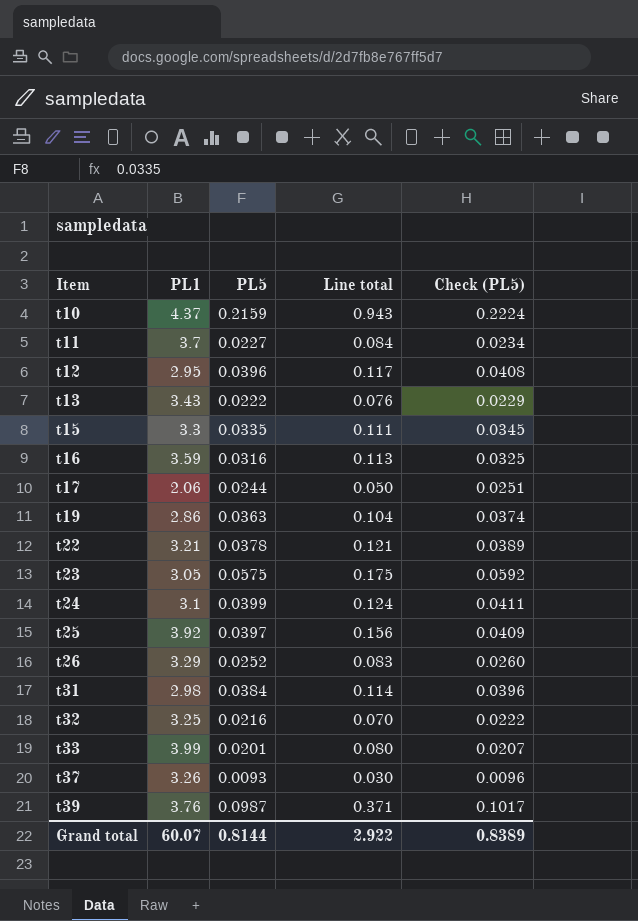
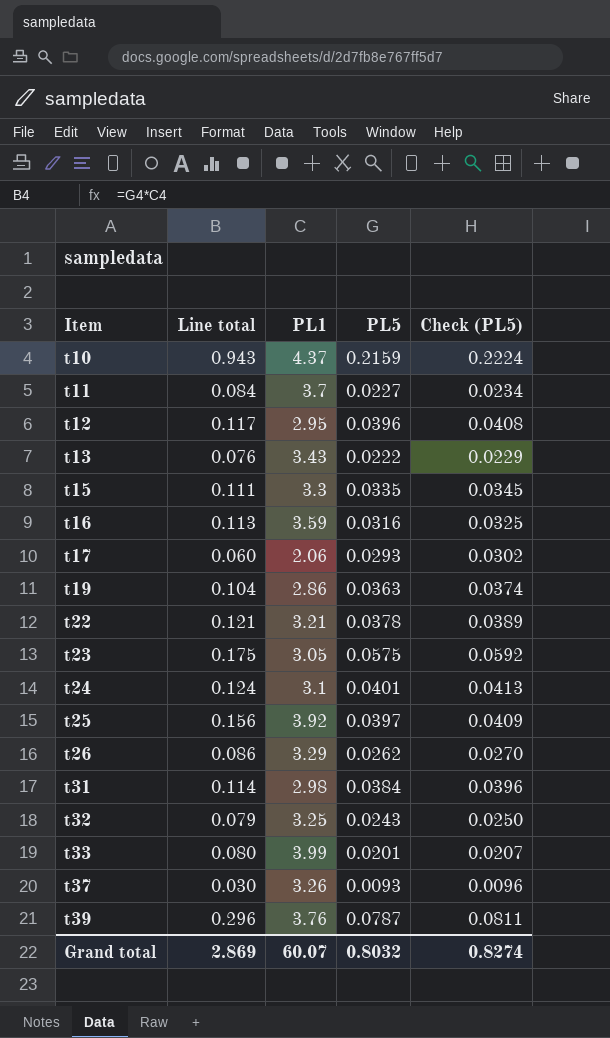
column Line total | position: 4 -> 2
t17 | Line total: 0.050 -> 0.060
t17 | PL5: 0.0244 -> 0.0293
t17 | Check (PL5): 0.0251 -> 0.0302
t24 | PL5: 0.0399 -> 0.0401
t24 | Check (PL5): 0.0411 -> 0.0413
t26 | Line total: 0.083 -> 0.086
t26 | PL5: 0.0252 -> 0.0262
t26 | Check (PL5): 0.0260 -> 0.0270
t32 | Line total: 0.070 -> 0.079
t32 | PL5: 0.0216 -> 0.0243
t32 | Check (PL5): 0.0222 -> 0.0250
t39 | Line total: 0.371 -> 0.296
t39 | PL5: 0.0987 -> 0.0787
t39 | Check (PL5): 0.1017 -> 0.0811
Grand total | Line total: 2.922 -> 2.869
Grand total | PL5: 0.8144 -> 0.8032
Grand total | Check (PL5): 0.8389 -> 0.8274

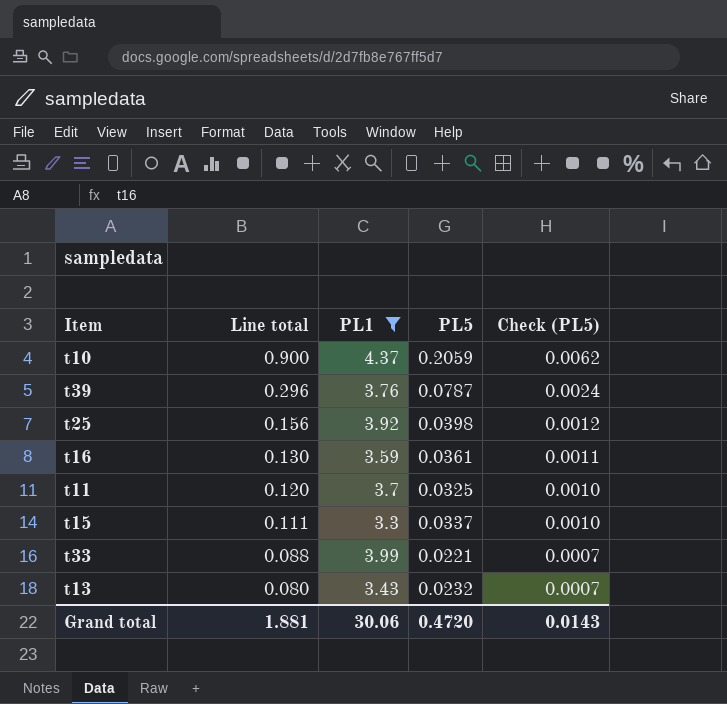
filter: none -> PL1 >= 3.3
row order: Item ascending -> Line total descending
column Check (PL5) | formula: [PL5] * 1.03 -> [PL5] * 0.03
t10 | Line total: 0.943 -> 0.900
t10 | PL5: 0.2159 -> 0.2059
t25 | PL5: 0.0397 -> 0.0398
t16 | Line total: 0.113 -> 0.130
t16 | PL5: 0.0316 -> 0.0361
t11 | Line total: 0.084 -> 0.120
t11 | PL5: 0.0227 -> 0.0325
t15 | PL5: 0.0335 -> 0.0337
t33 | Line total: 0.080 -> 0.088
t33 | PL5: 0.0201 -> 0.0221
t13 | Line total: 0.076 -> 0.080
t13 | PL5: 0.0222 -> 0.0232
Grand total | Line total: 2.869 -> 1.881
Grand total | PL1: 60.07 -> 30.06
Grand total | PL5: 0.8032 -> 0.4720
Grand total | Check (PL5): 0.8274 -> 0.0143

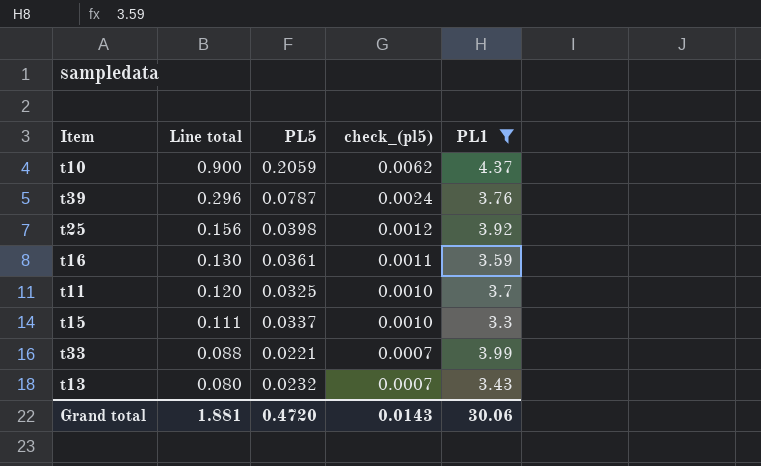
column name: Check (PL5) -> check_(pl5)
column PL1 | position: 3 -> 5

